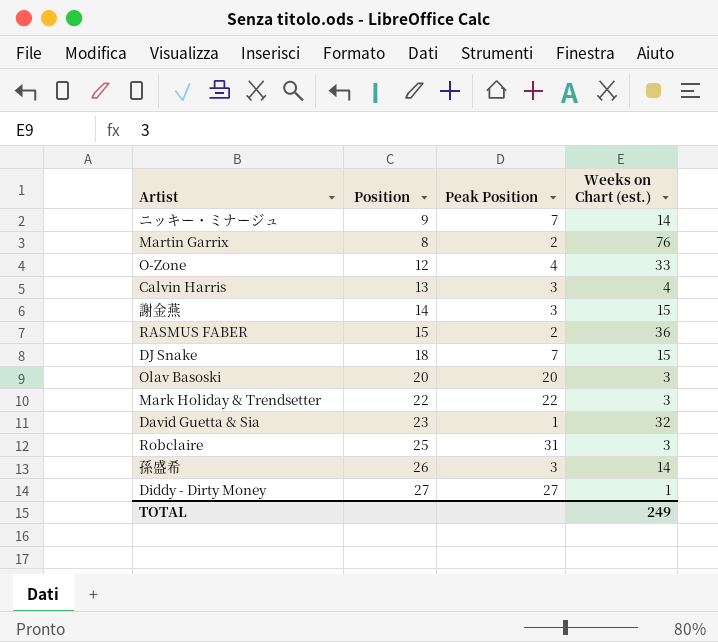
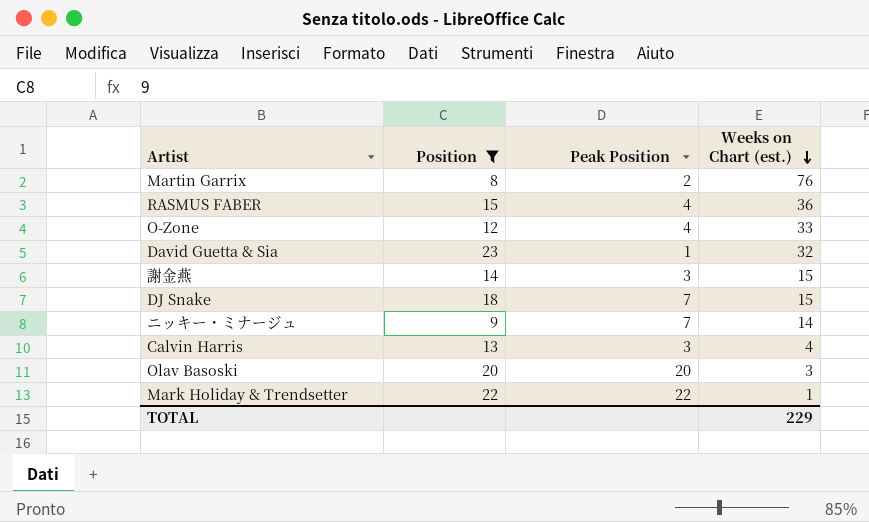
filter: none -> Position <= 23
row order: none -> Weeks on Chart (est.) descending
RASMUS FABER | Peak Position: 2 -> 4
Mark Holiday & Trendsetter | Weeks on Chart (est.): 3 -> 1
TOTAL | Weeks on Chart (est.): 249 -> 229

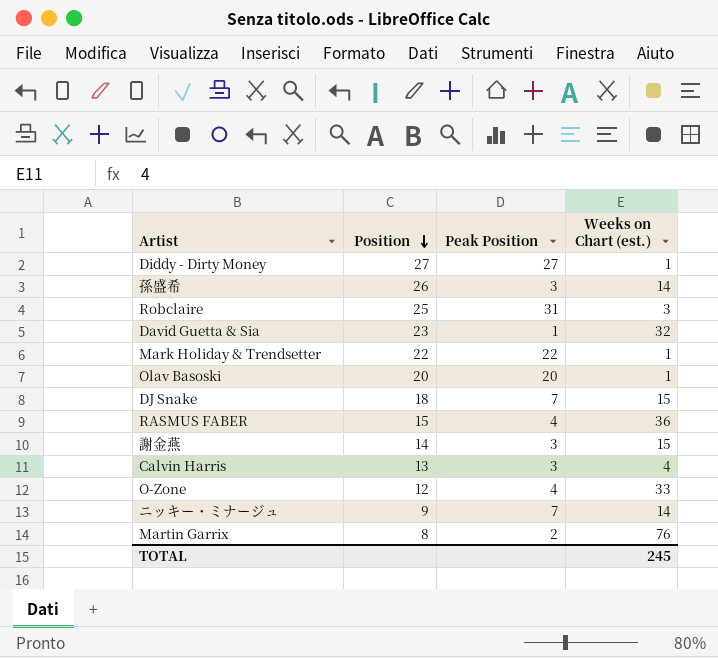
filter: Position <= 23 -> none
row order: Weeks on Chart (est.) descending -> Position descending
Olav Basoski | Weeks on Chart (est.): 3 -> 1
TOTAL | Weeks on Chart (est.): 229 -> 245

